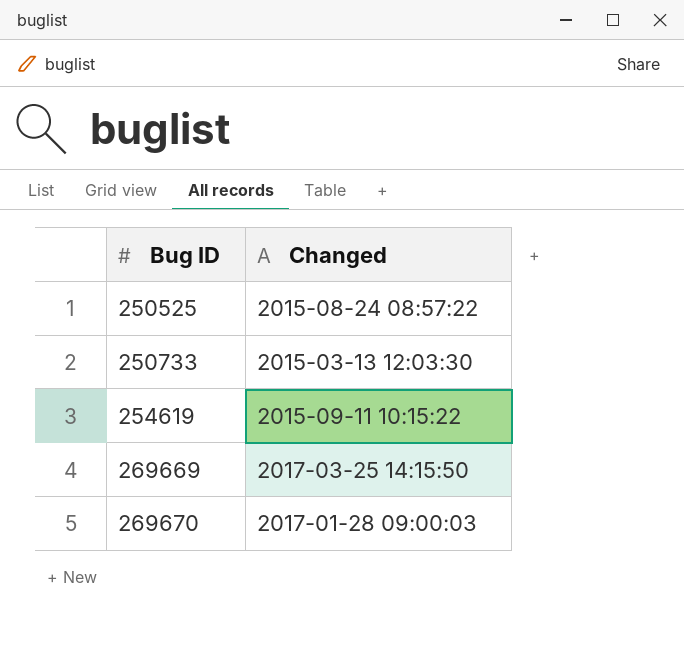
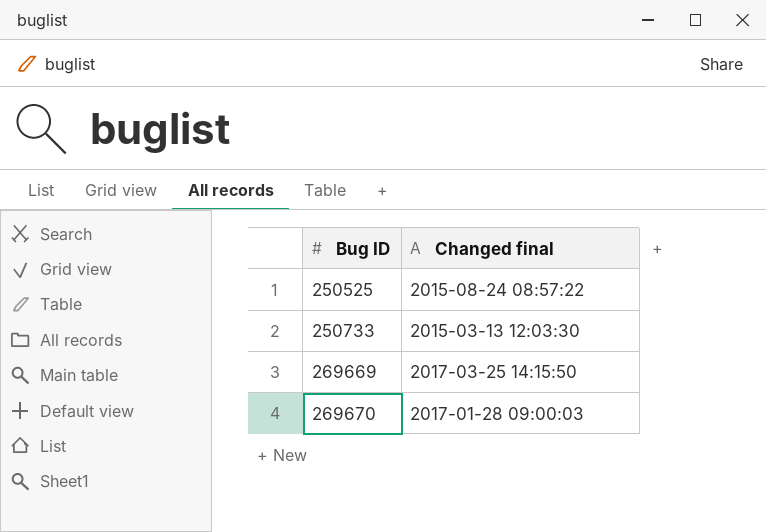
column name: Changed -> Changed final
row 254619: 2015-09-11 10:15:22 -> none

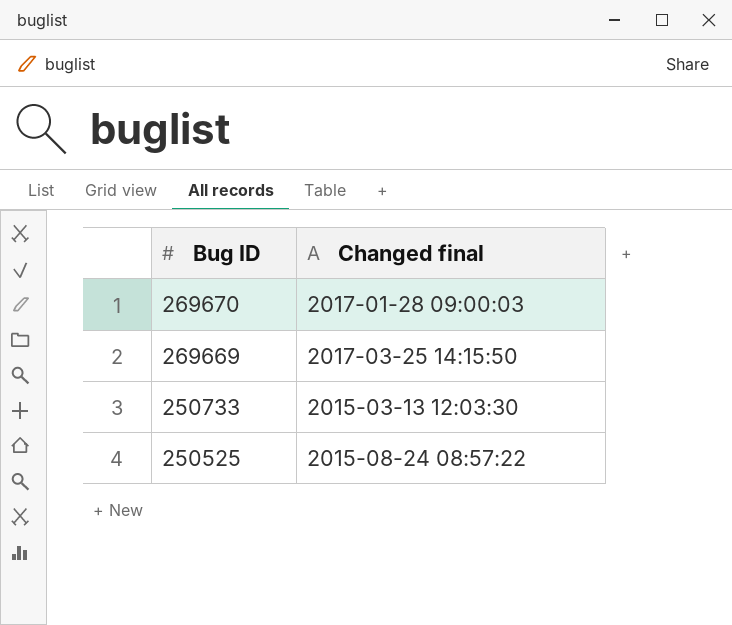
row order: Bug ID ascending -> Bug ID descending

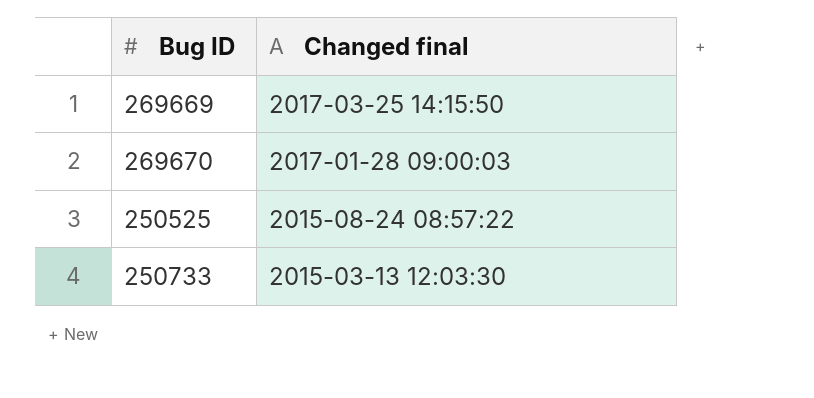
row order: Bug ID descending -> Changed final descending

